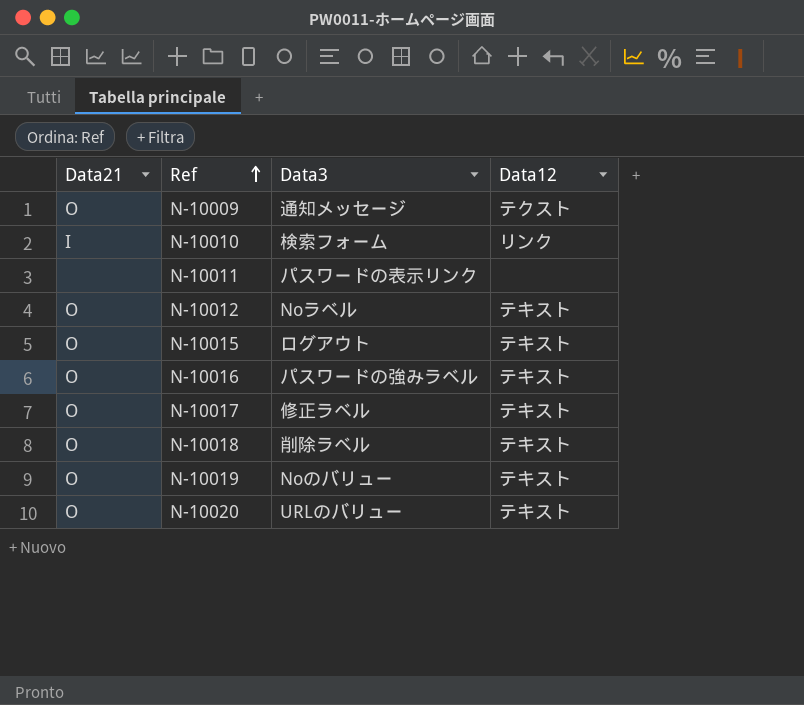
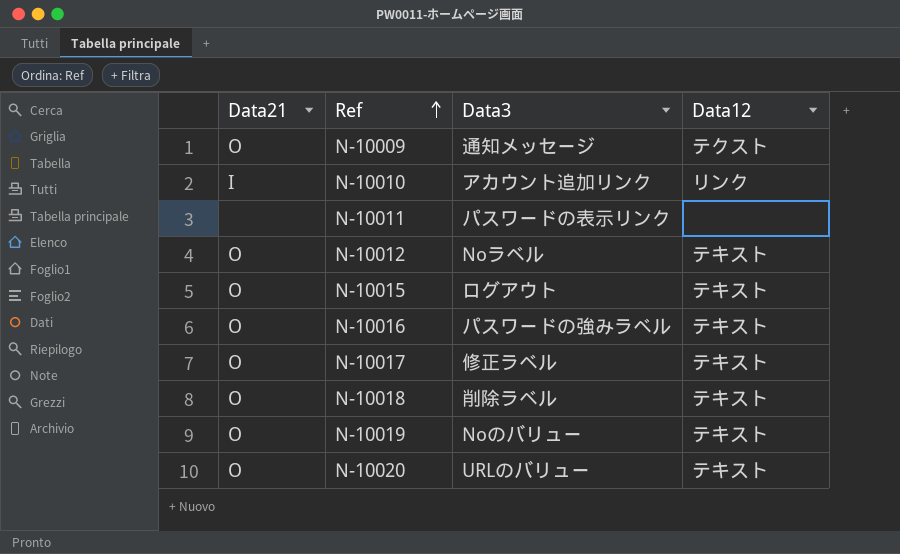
N-10010 | Data3: 検索フォーム -> アカウント追加リンク

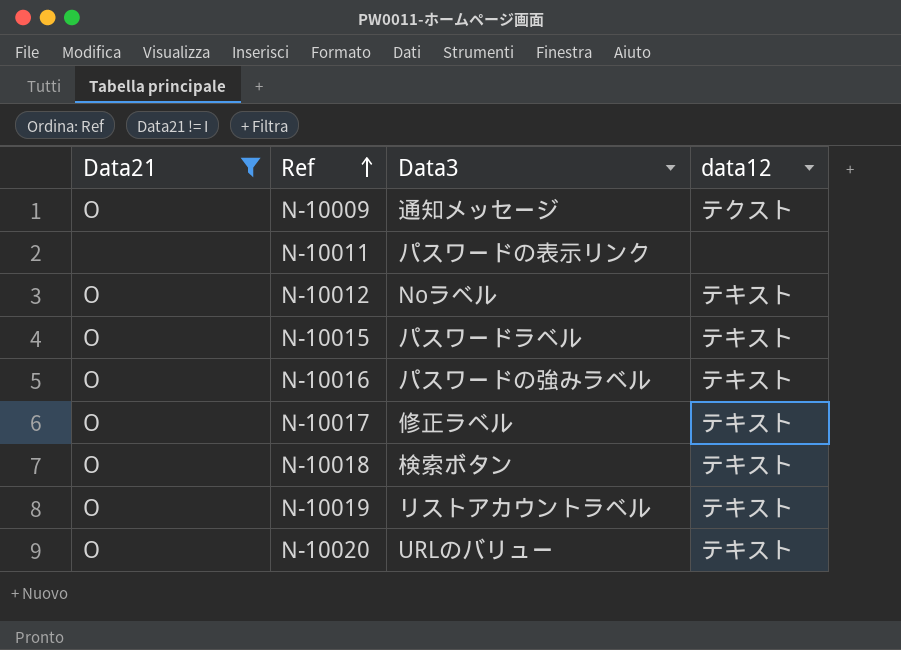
filter: none -> Data21 != I
column name: Data12 -> data12
N-10015 | Data3: ログアウト -> パスワードラベル
N-10018 | Data3: 削除ラベル -> 検索ボタン
N-10019 | Data3: Noのバリュー -> リストアカウントラベル

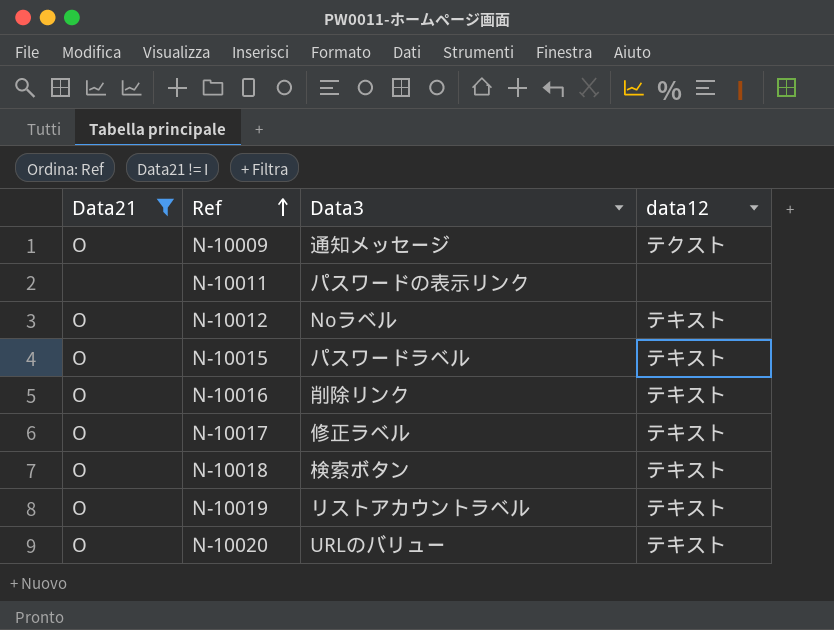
N-10016 | Data3: パスワードの強みラベル -> 削除リンク

